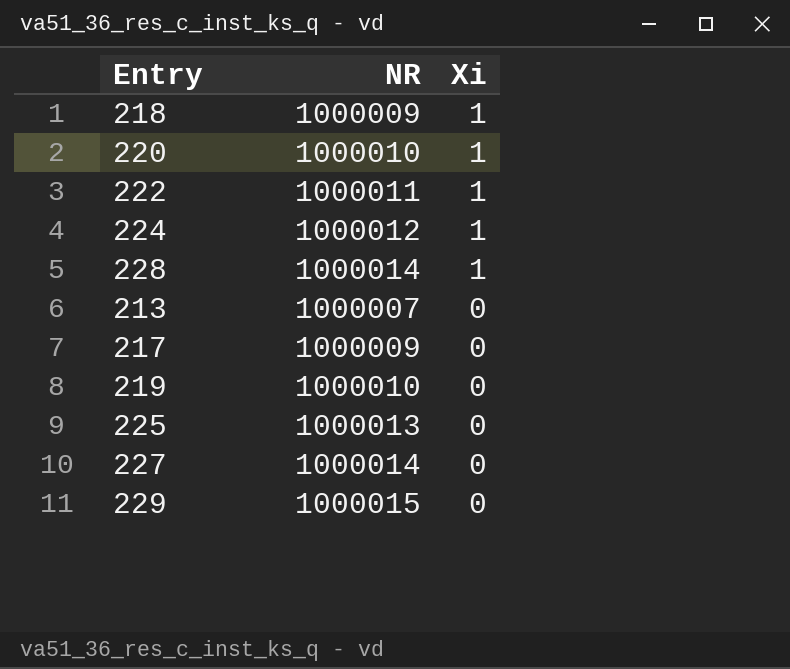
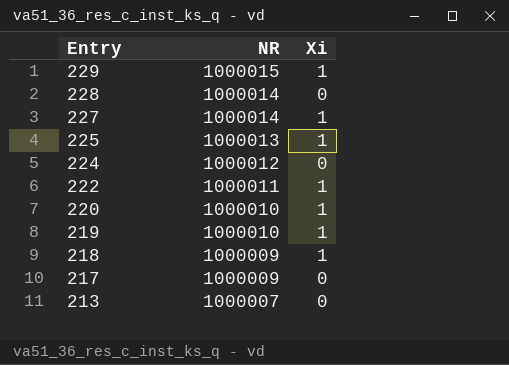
row order: Xi descending -> Entry descending
229 | Xi: 0 -> 1
228 | Xi: 1 -> 0
227 | Xi: 0 -> 1
225 | Xi: 0 -> 1
224 | Xi: 1 -> 0
219 | Xi: 0 -> 1

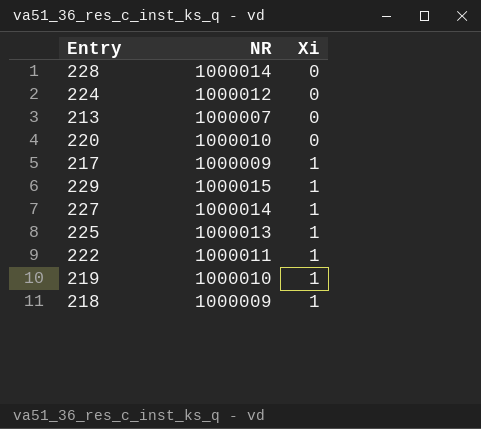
row order: Entry descending -> Xi ascending
220 | Xi: 1 -> 0
217 | Xi: 0 -> 1

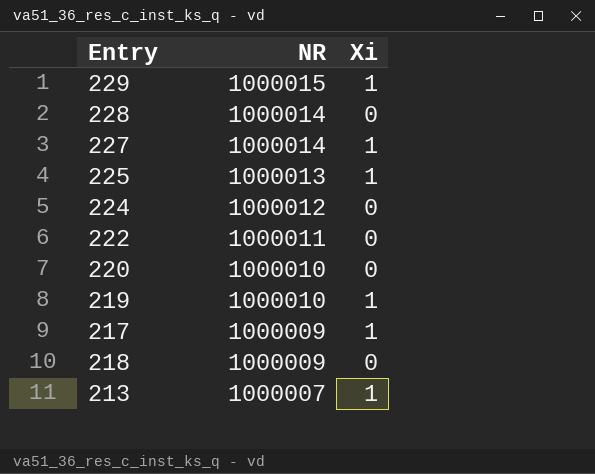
row order: Xi ascending -> NR descending
222 | Xi: 1 -> 0
218 | Xi: 1 -> 0
213 | Xi: 0 -> 1

